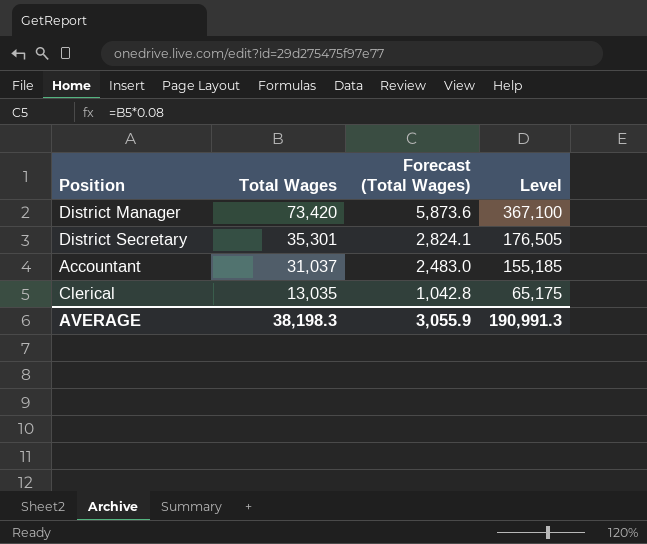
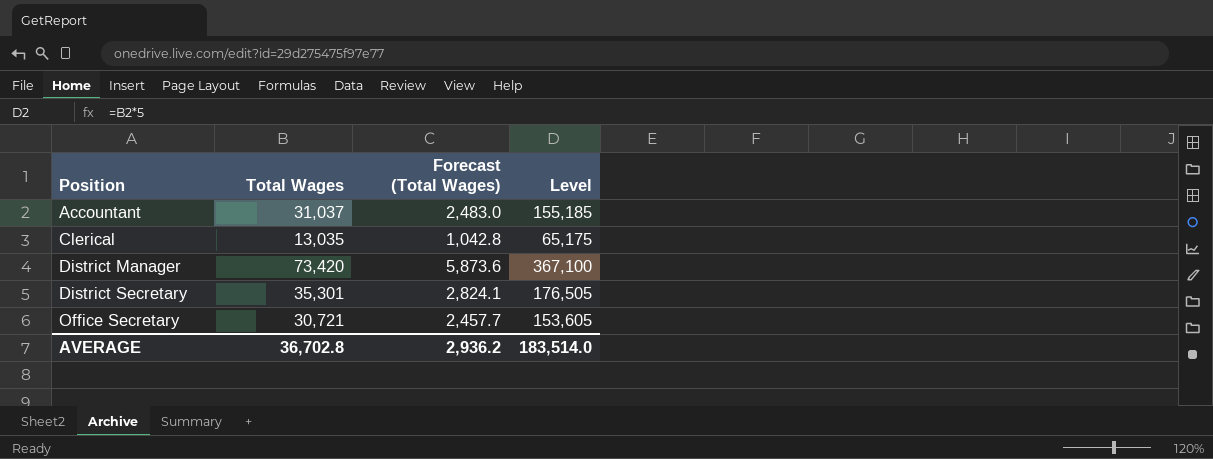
row order: Total Wages descending -> Position ascending
row Office Secretary: none -> 30,721 | 2,457.7 | 153,605
AVERAGE | Total Wages: 38,198.3 -> 36,702.8
AVERAGE | Forecast (Total Wages): 3,055.9 -> 2,936.2
AVERAGE | Level: 190,991.3 -> 183,514.0

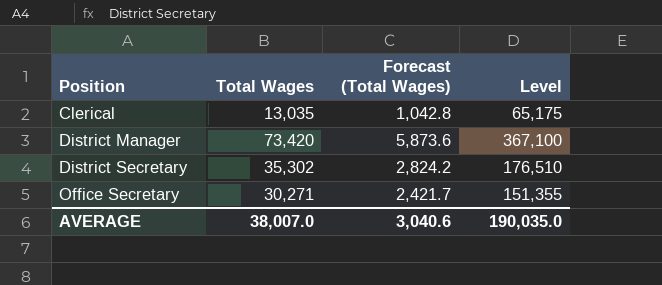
row Accountant: 31,037 | 2,483.0 | 155,185 -> none
District Secretary | Total Wages: 35,301 -> 35,302
District Secretary | Forecast (Total Wages): 2,824.1 -> 2,824.2
District Secretary | Level: 176,505 -> 176,510
Office Secretary | Total Wages: 30,721 -> 30,271
Office Secretary | Forecast (Total Wages): 2,457.7 -> 2,421.7
Office Secretary | Level: 153,605 -> 151,355
AVERAGE | Total Wages: 36,702.8 -> 38,007.0
AVERAGE | Forecast (Total Wages): 2,936.2 -> 3,040.6
AVERAGE | Level: 183,514.0 -> 190,035.0

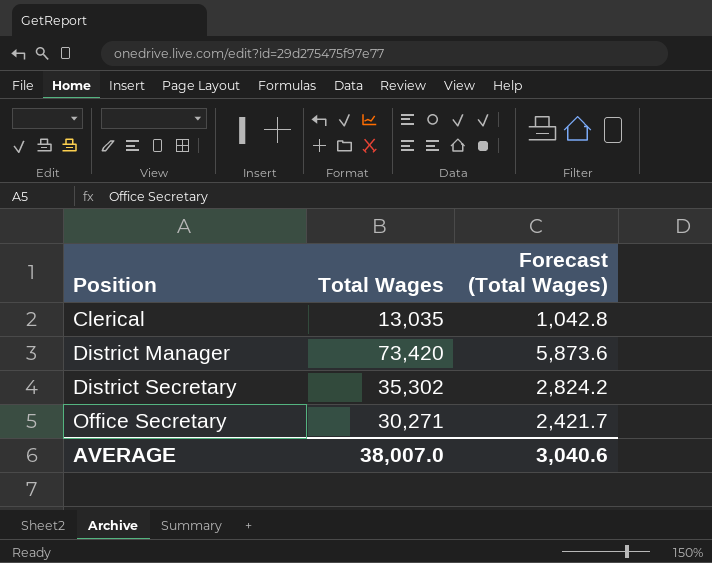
column Level | formula: [Total Wages] * 5 -> none

